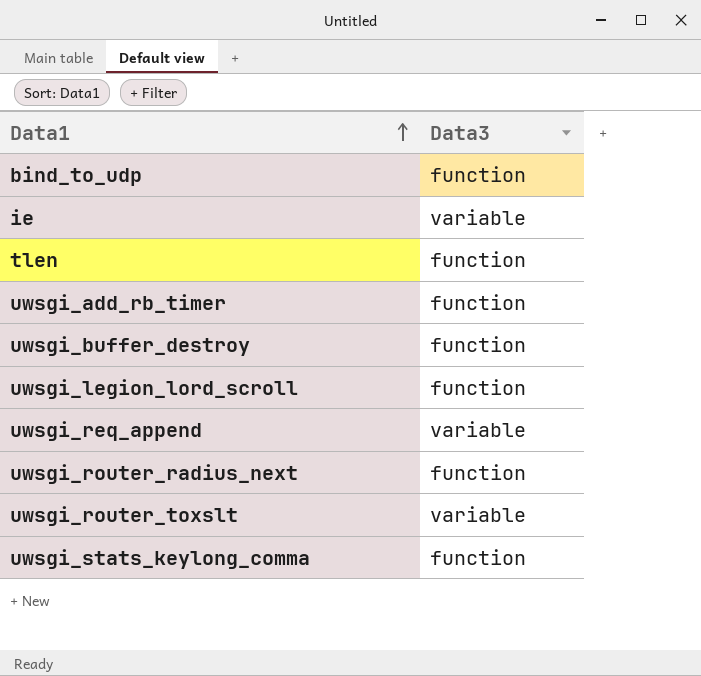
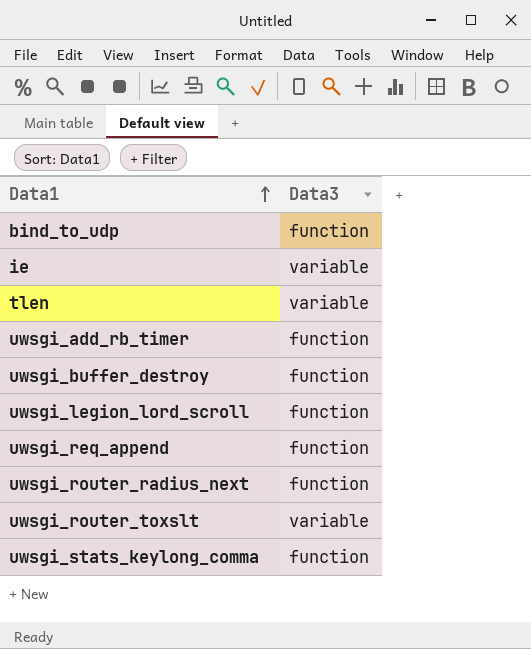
tlen | Data3: function -> variable
uwsgi_req_append | Data3: variable -> function

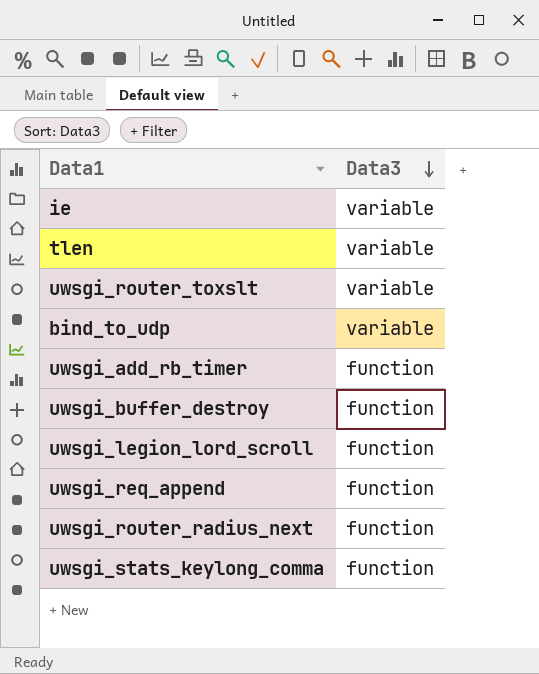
row order: Data1 ascending -> Data3 descending
bind_to_udp | Data3: function -> variable

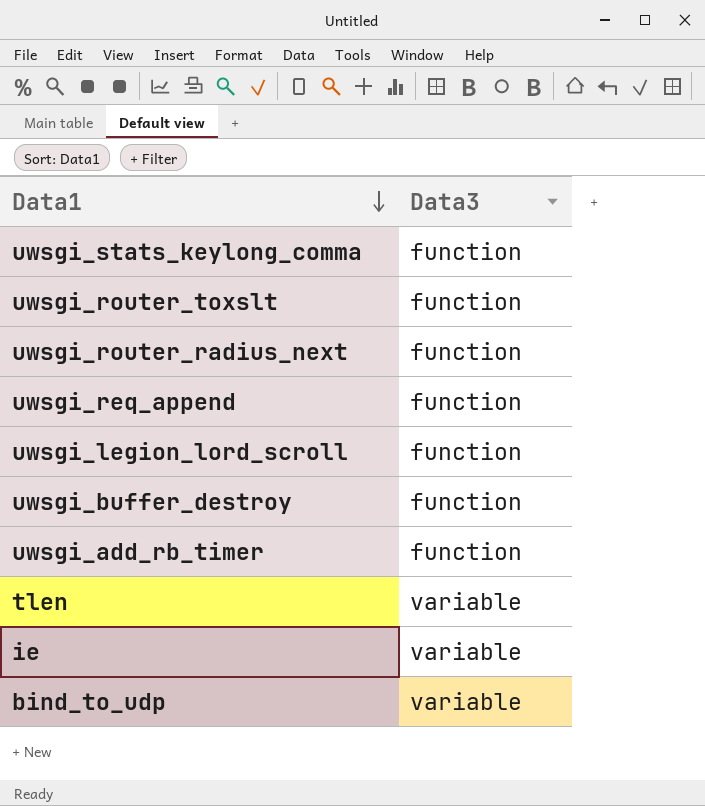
row order: Data3 descending -> Data1 descending
uwsgi_router_toxslt | Data3: variable -> function

